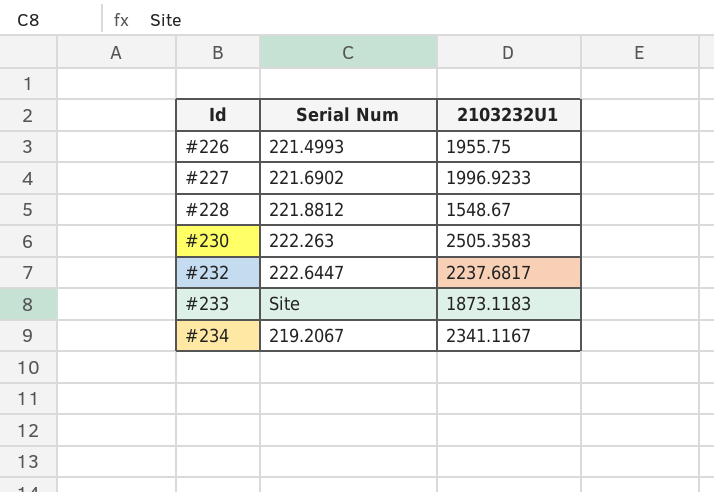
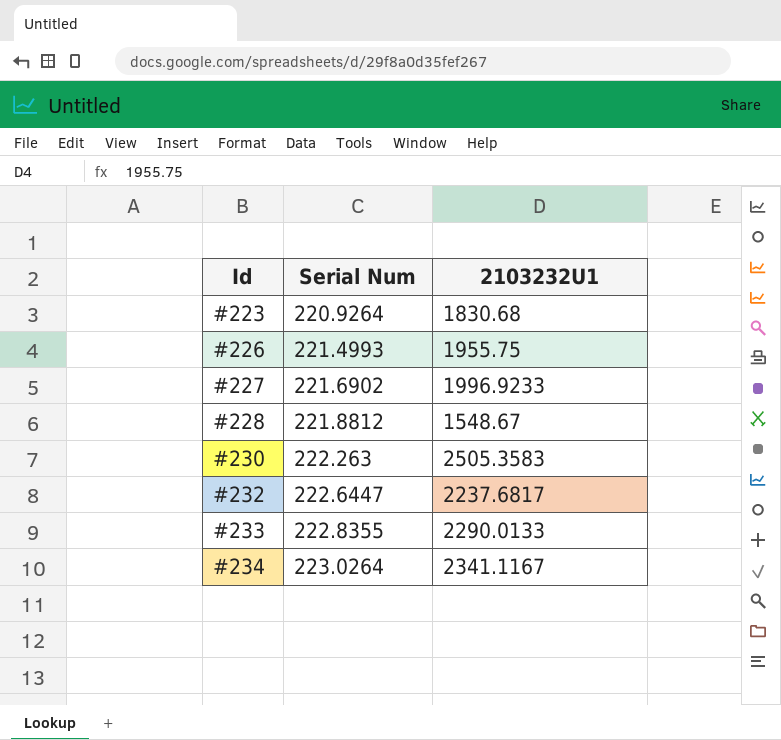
row #223: none -> 220.9264 | 1830.68
#233 | Serial Num: Site -> 222.8355
#233 | 2103232U1: 1873.1183 -> 2290.0133
#234 | Serial Num: 219.2067 -> 223.0264

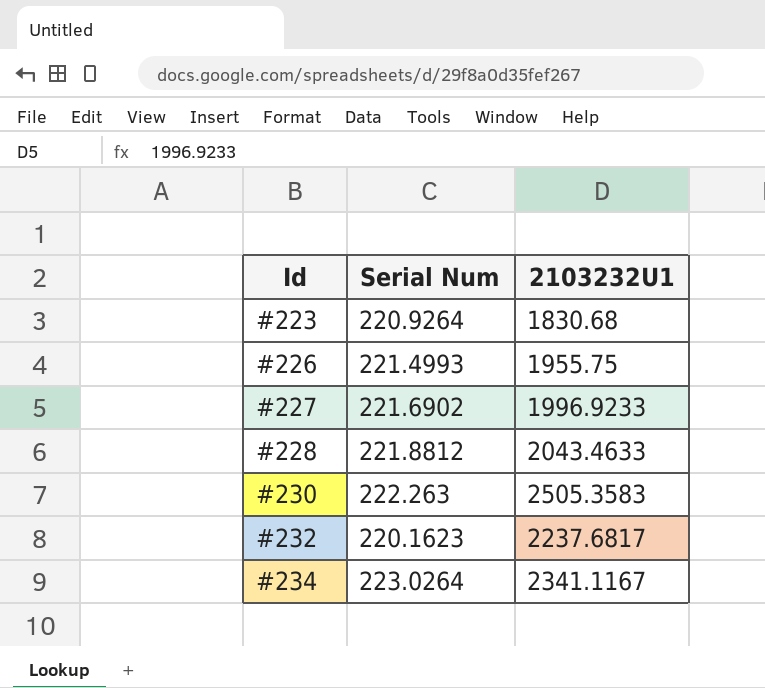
row #233: 222.8355 | 2290.0133 -> none
#228 | 2103232U1: 1548.67 -> 2043.4633
#232 | Serial Num: 222.6447 -> 220.1623

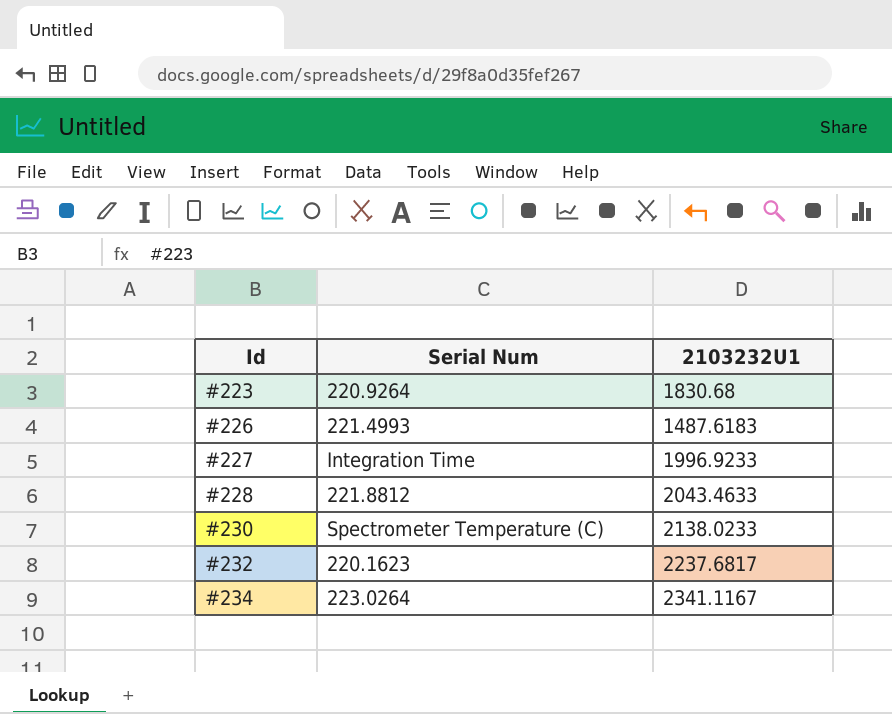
#226 | 2103232U1: 1955.75 -> 1487.6183
#227 | Serial Num: 221.6902 -> Integration Time
#230 | Serial Num: 222.263 -> Spectrometer Temperature (C)
#230 | 2103232U1: 2505.3583 -> 2138.0233

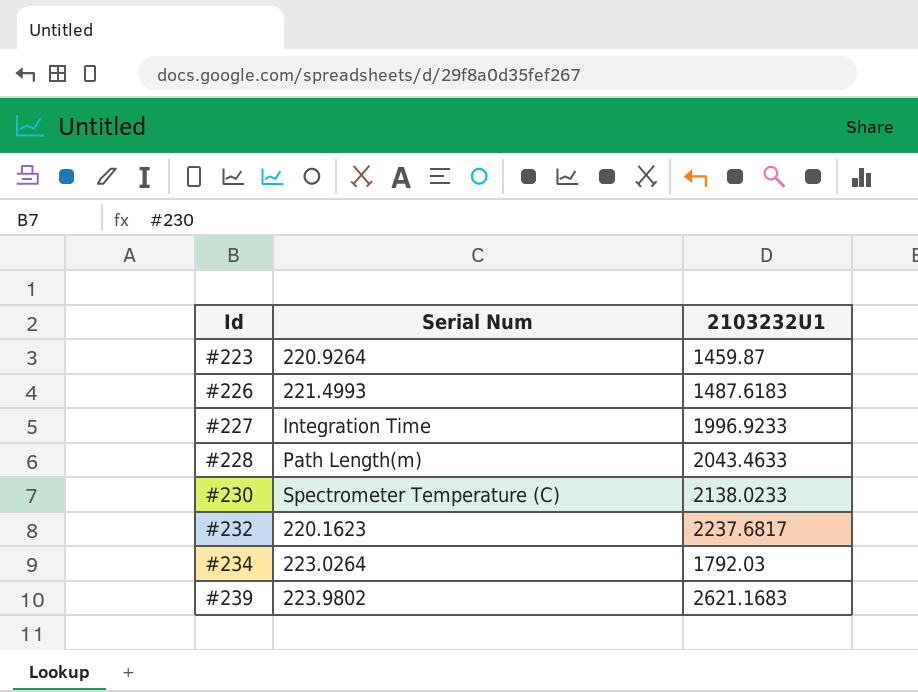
#223 | 2103232U1: 1830.68 -> 1459.87
#228 | Serial Num: 221.8812 -> Path Length(m)
#234 | 2103232U1: 2341.1167 -> 1792.03
row #239: none -> 223.9802 | 2621.1683

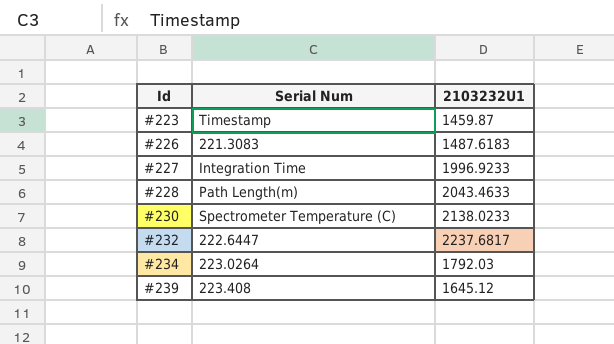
#223 | Serial Num: 220.9264 -> Timestamp
#226 | Serial Num: 221.4993 -> 221.3083
#232 | Serial Num: 220.1623 -> 222.6447
#239 | Serial Num: 223.9802 -> 223.408
#239 | 2103232U1: 2621.1683 -> 1645.12

